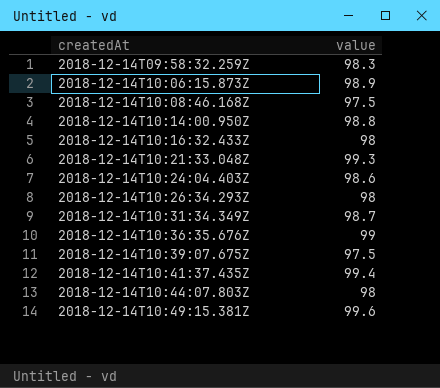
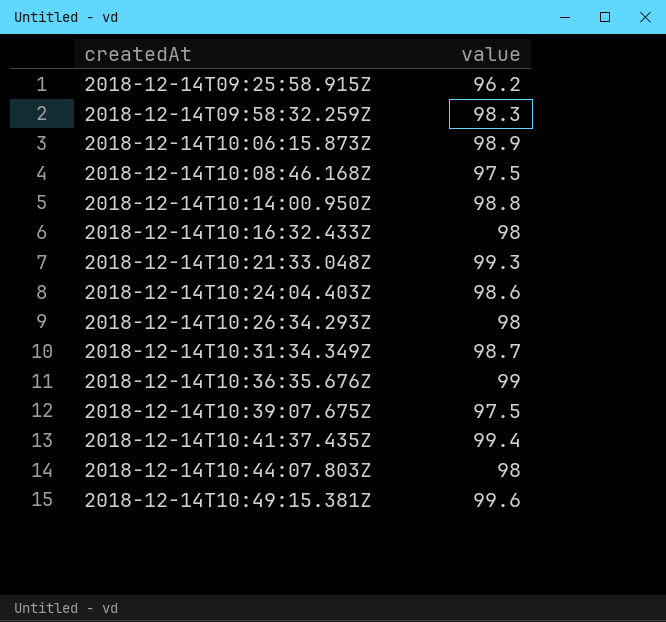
row 2018-12-14T09:25:58.915Z: none -> 96.2

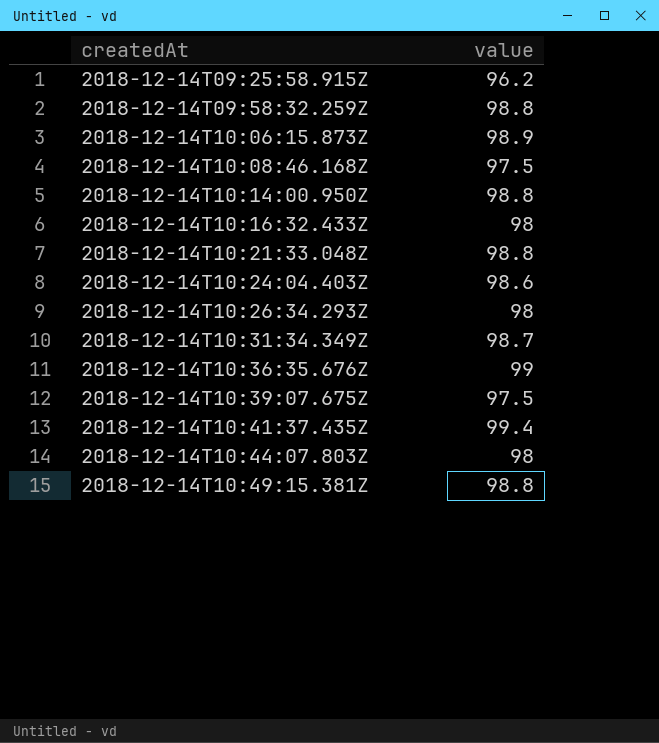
2018-12-14T09:58:32.259Z | value: 98.3 -> 98.8
2018-12-14T10:21:33.048Z | value: 99.3 -> 98.8
2018-12-14T10:49:15.381Z | value: 99.6 -> 98.8

